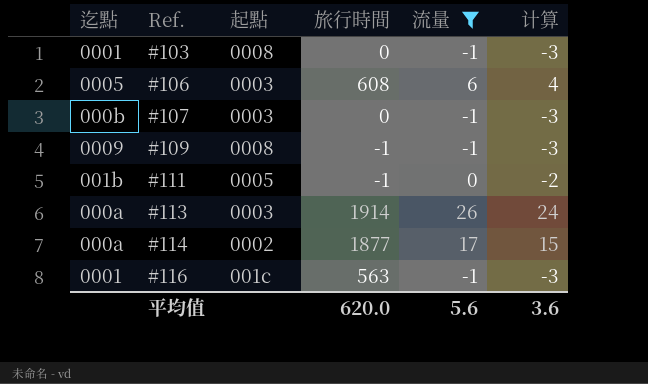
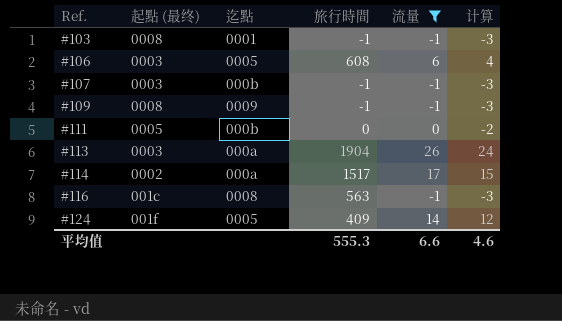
column name: 起點 -> 起點 (最终)
column 迄點 | position: 1 -> 3
#103 | 旅行時間: 0 -> -1
#107 | 旅行時間: 0 -> -1
#111 | 迄點: 001b -> 000b
#111 | 旅行時間: -1 -> 0
#113 | 旅行時間: 1914 -> 1904
#114 | 旅行時間: 1877 -> 1517
#116 | 迄點: 0001 -> 0008
row #124: none -> 001f | 0005 | 409 | 14 | 12
平均值 | 旅行時間: 620.0 -> 555.3
平均值 | 流量: 5.6 -> 6.6
平均值 | 计算: 3.6 -> 4.6

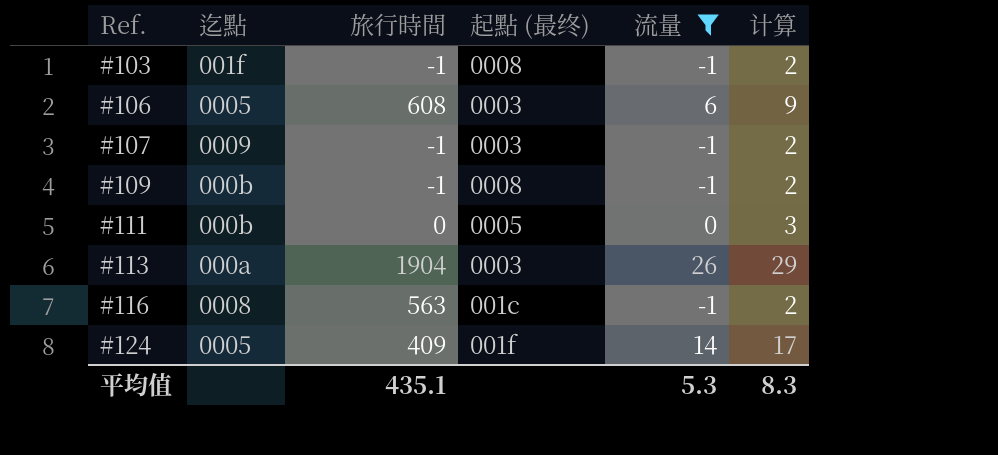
column 起點 (最终) | position: 2 -> 4
column 计算 | formula: [流量] - 2 -> [流量] + 3
row #114: 0002 | 000a | 1517 | 17 | 15 -> none
#103 | 迄點: 0001 -> 001f
#107 | 迄點: 000b -> 0009
#109 | 迄點: 0009 -> 000b
平均值 | 旅行時間: 555.3 -> 435.1
平均值 | 流量: 6.6 -> 5.3
平均值 | 计算: 4.6 -> 8.3

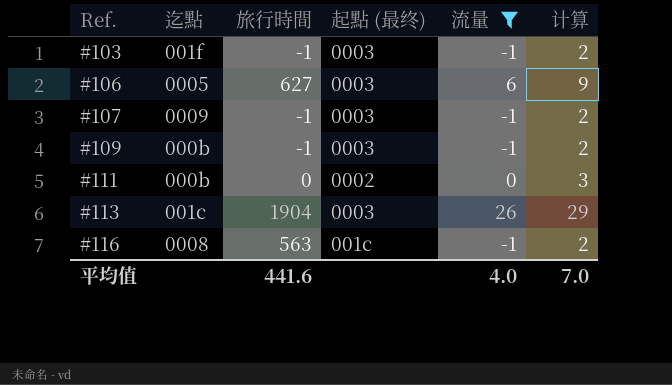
row #124: 0005 | 409 | 001f | 14 | 17 -> none
#103 | 起點 (最终): 0008 -> 0003
#106 | 旅行時間: 608 -> 627
#109 | 起點 (最终): 0008 -> 0003
#111 | 起點 (最终): 0005 -> 0002
#113 | 迄點: 000a -> 001c
平均值 | 旅行時間: 435.1 -> 441.6
平均值 | 流量: 5.3 -> 4.0
平均值 | 计算: 8.3 -> 7.0

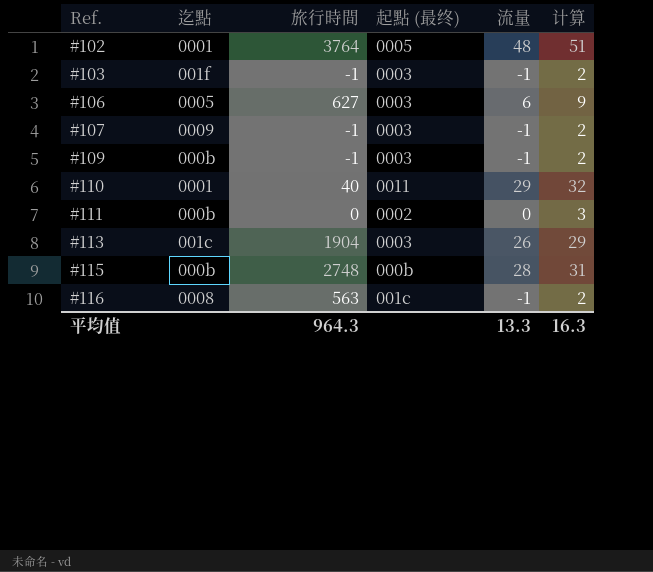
filter: 流量 <= 26 -> none
平均值 | 旅行時間: 441.6 -> 964.3
平均值 | 流量: 4.0 -> 13.3
平均值 | 计算: 7.0 -> 16.3

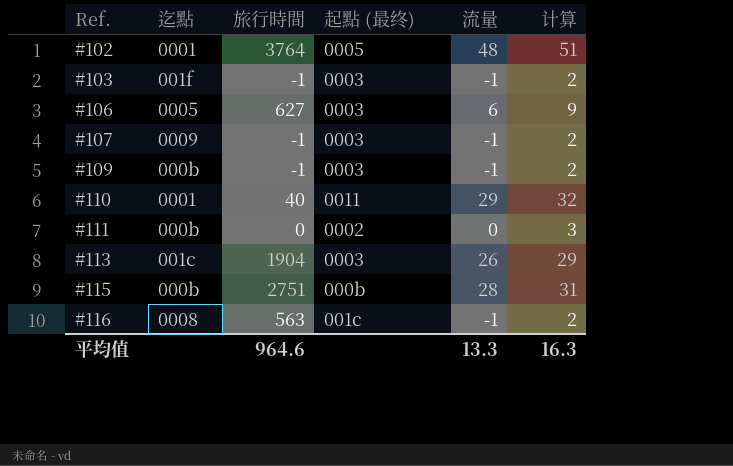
#115 | 旅行時間: 2748 -> 2751
平均值 | 旅行時間: 964.3 -> 964.6

